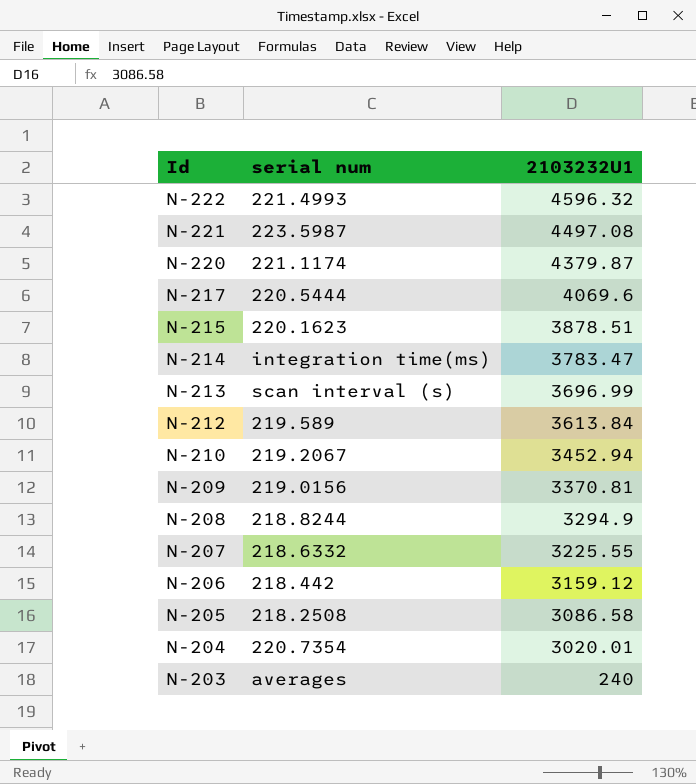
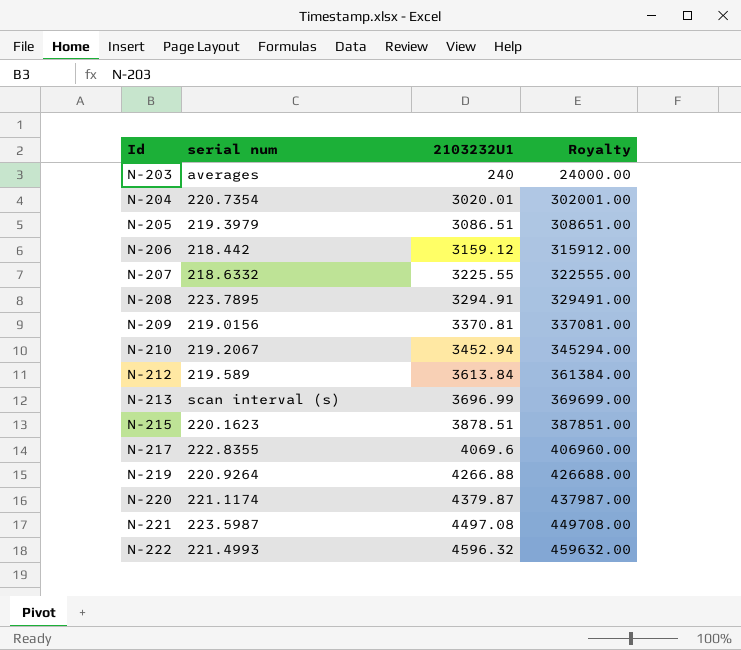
row order: Id descending -> Id ascending
column Royalty | formula: none -> [2103232U1] * 100
row N-214: integration time(ms) | 3783.47 -> none
N-205 | serial num: 218.2508 -> 219.3979
N-205 | 2103232U1: 3086.58 -> 3086.51
N-208 | serial num: 218.8244 -> 223.7895
N-208 | 2103232U1: 3294.9 -> 3294.91
N-217 | serial num: 220.5444 -> 222.8355
row N-219: none -> 220.9264 | 4266.88 | 426688.00

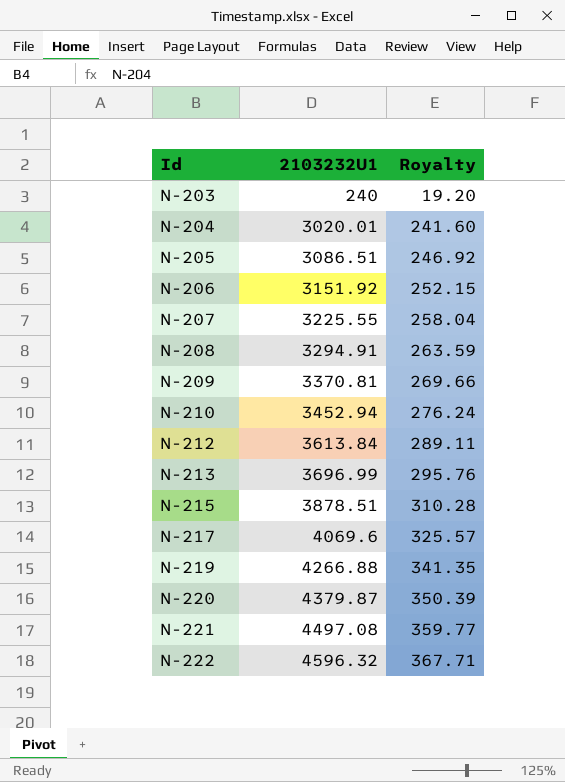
column serial num | position: 2 -> none
column Royalty | formula: [2103232U1] * 100 -> [2103232U1] * 0.08
N-206 | 2103232U1: 3159.12 -> 3151.92

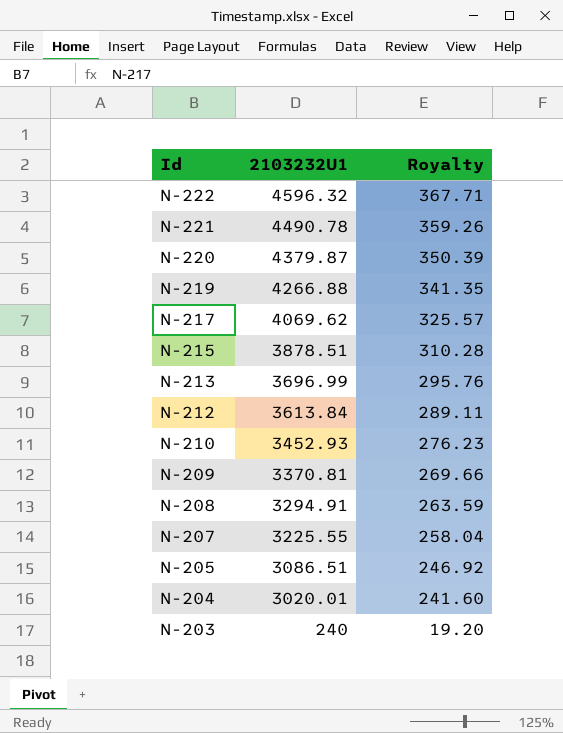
row order: Id ascending -> Id descending
row N-206: 3151.92 | 252.15 -> none
N-221 | 2103232U1: 4497.08 -> 4490.78
N-221 | Royalty: 359.77 -> 359.26
N-217 | 2103232U1: 4069.6 -> 4069.62
N-210 | 2103232U1: 3452.94 -> 3452.93
N-210 | Royalty: 276.24 -> 276.23

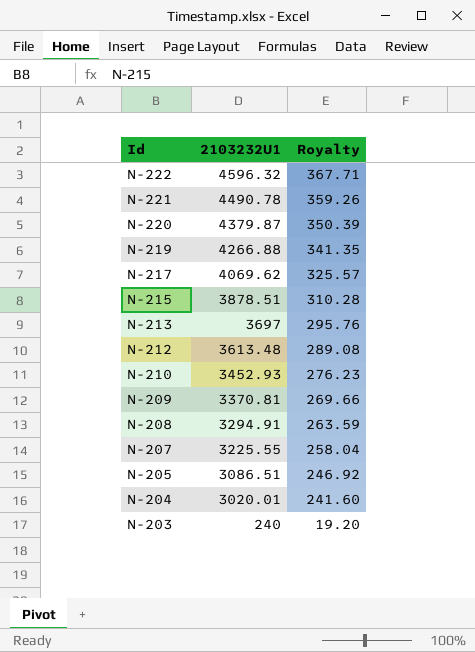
N-213 | 2103232U1: 3696.99 -> 3697
N-212 | 2103232U1: 3613.84 -> 3613.48
N-212 | Royalty: 289.11 -> 289.08

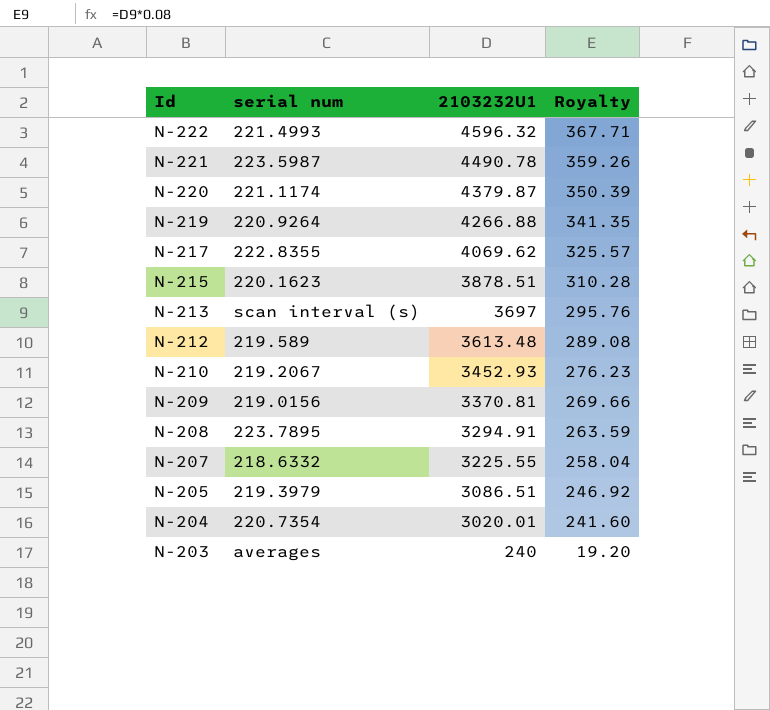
column serial num | position: none -> 2

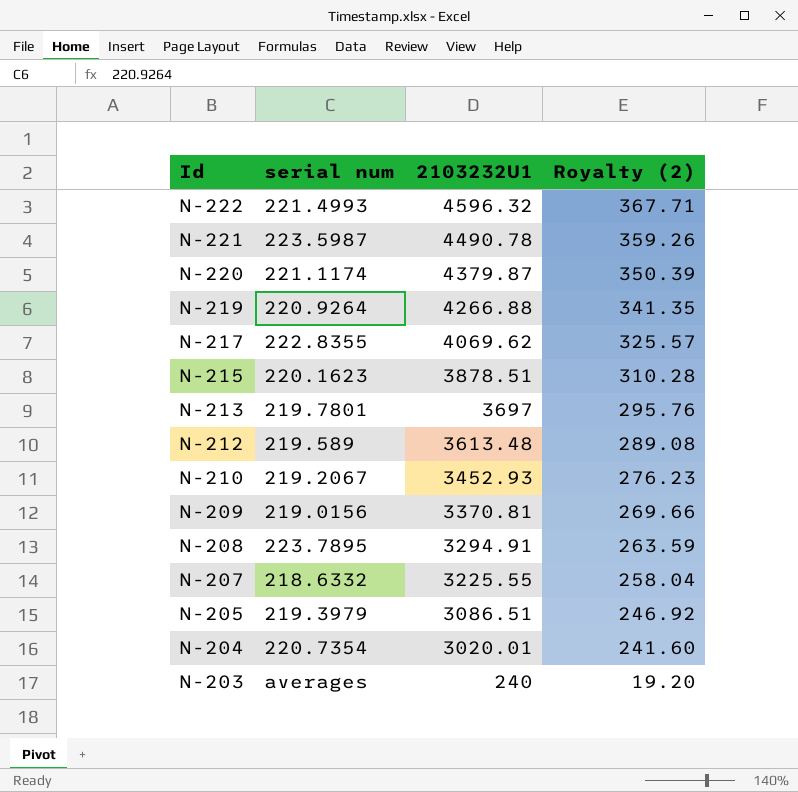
column name: Royalty -> Royalty (2)
N-213 | serial num: scan interval (s) -> 219.7801

